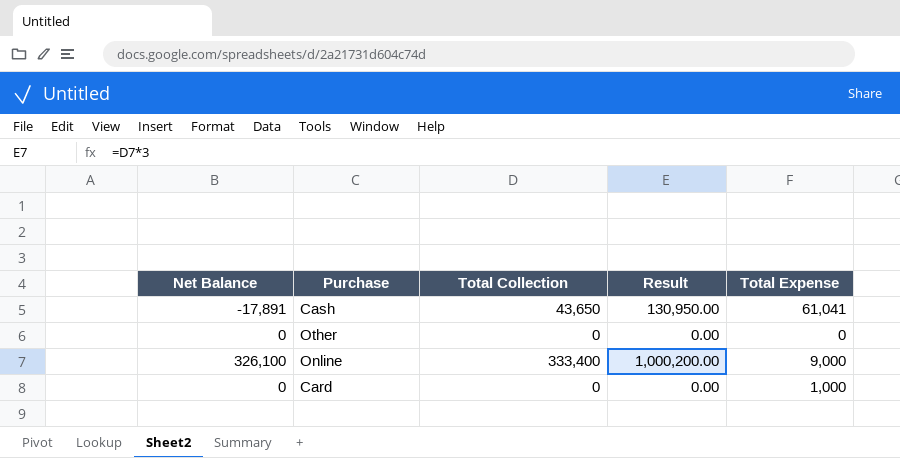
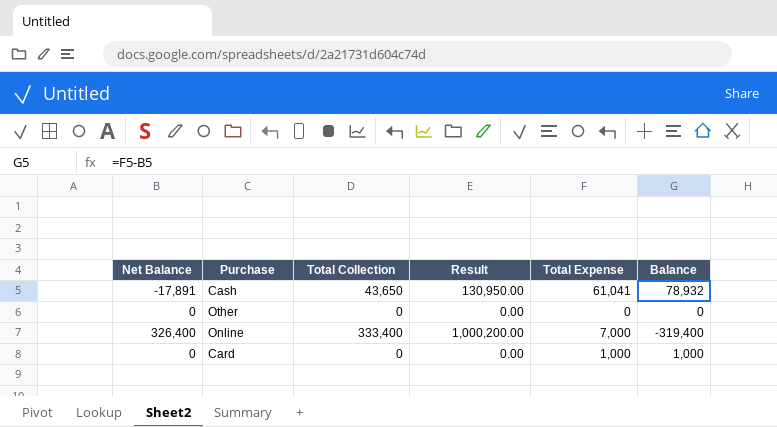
column Balance | formula: none -> [Total Expense] - [Net Balance]
Online | Net Balance: 326,100 -> 326,400
Online | Total Expense: 9,000 -> 7,000

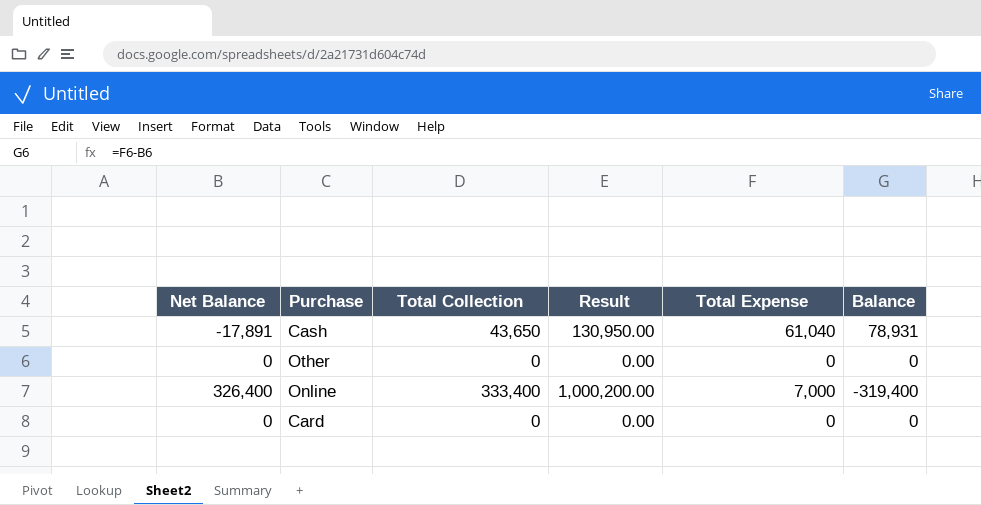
Cash | Total Expense: 61,041 -> 61,040
Cash | Balance: 78,932 -> 78,931
Card | Total Expense: 1,000 -> 0
Card | Balance: 1,000 -> 0

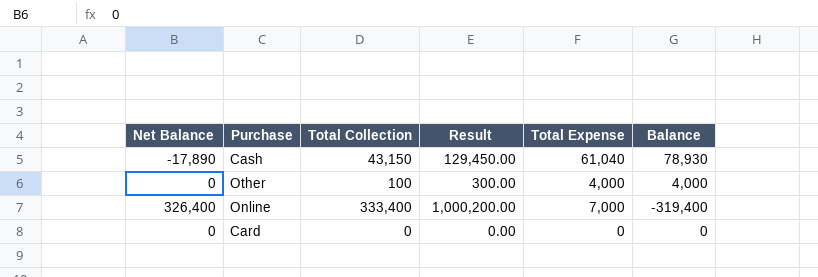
Cash | Net Balance: -17,891 -> -17,890
Cash | Total Collection: 43,650 -> 43,150
Cash | Result: 130,950.00 -> 129,450.00
Cash | Balance: 78,931 -> 78,930
Other | Total Collection: 0 -> 100
Other | Result: 0.00 -> 300.00
Other | Total Expense: 0 -> 4,000
Other | Balance: 0 -> 4,000

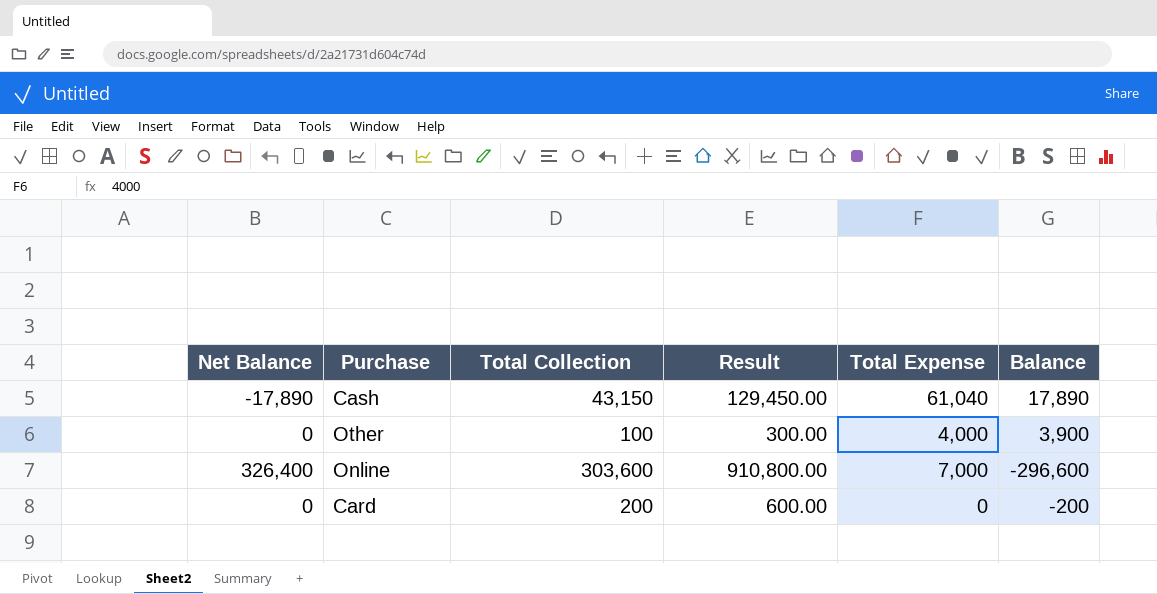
column Balance | formula: [Total Expense] - [Net Balance] -> [Total Expense] - [Total Collection]
Online | Total Collection: 333,400 -> 303,600
Online | Result: 1,000,200.00 -> 910,800.00
Card | Total Collection: 0 -> 200
Card | Result: 0.00 -> 600.00

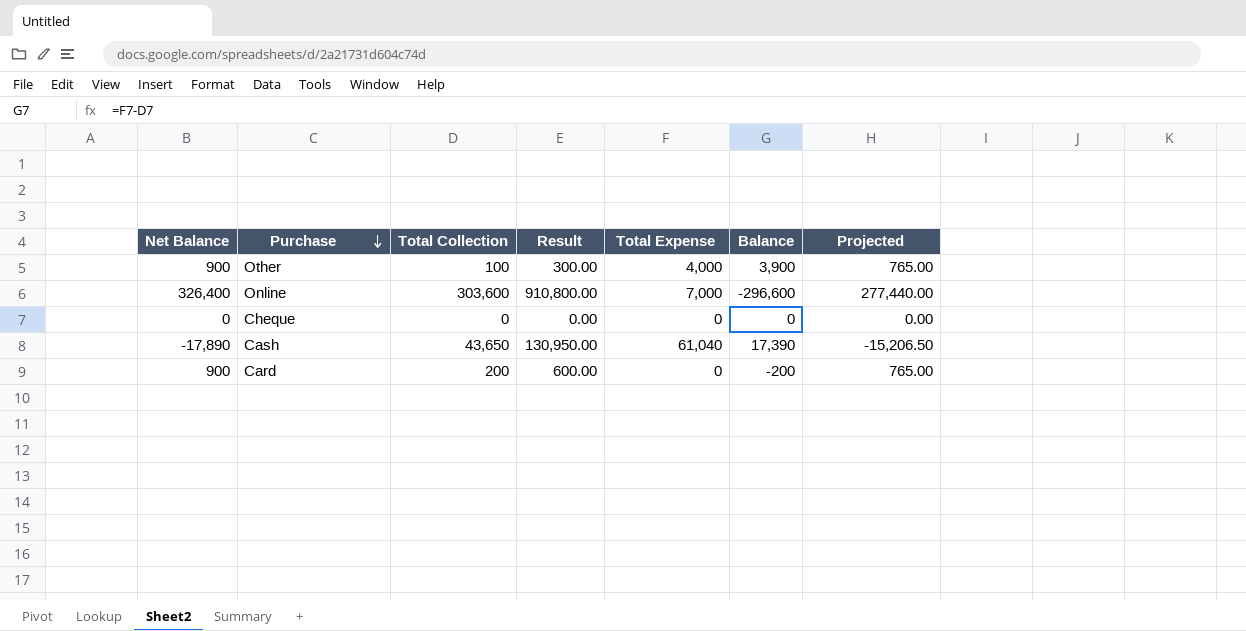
row order: none -> Purchase descending
column Projected | formula: none -> [Net Balance] * 0.85
Other | Net Balance: 0 -> 900
row Cheque: none -> 0 | 0 | 0.00 | 0 | 0 | 0.00
Cash | Total Collection: 43,150 -> 43,650
Cash | Result: 129,450.00 -> 130,950.00
Cash | Balance: 17,890 -> 17,390
Card | Net Balance: 0 -> 900

